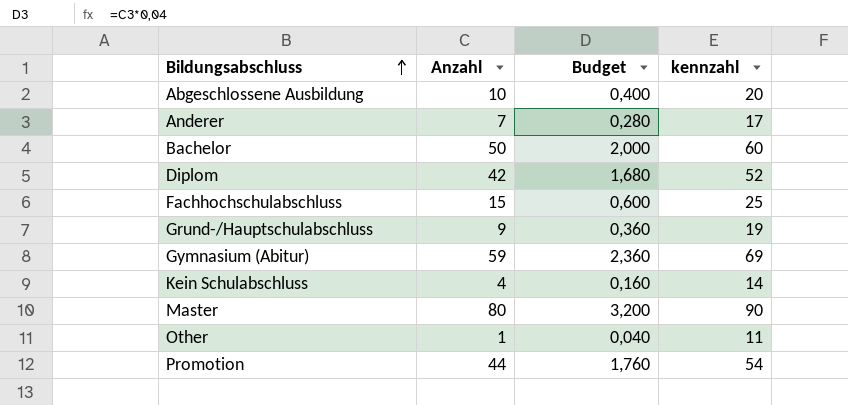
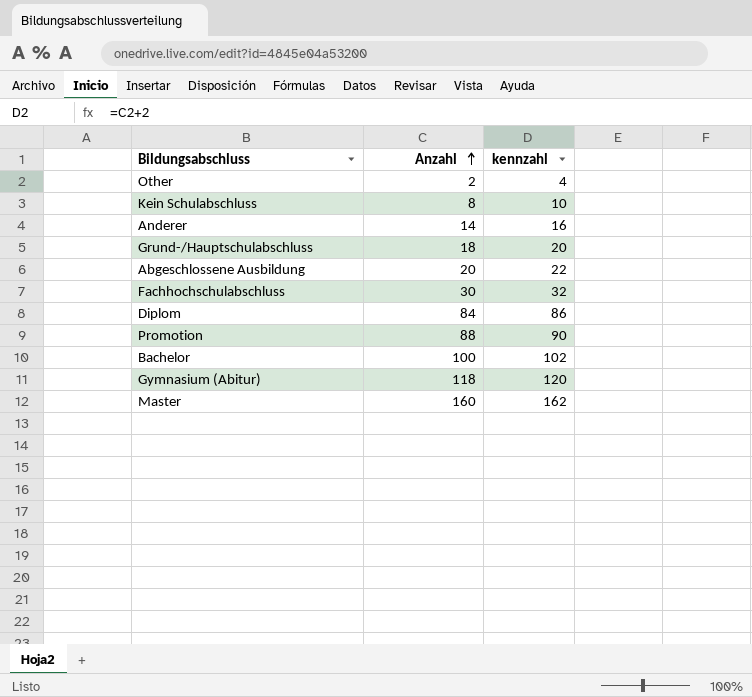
row order: Bildungsabschluss ascending -> Anzahl ascending
column Budget | formula: [Anzahl] * 0,04 -> none
column kennzahl | formula: [Anzahl] + 10 -> [Anzahl] + 2
Other | Anzahl: 1 -> 2
Kein Schulabschluss | Anzahl: 4 -> 8
Anderer | Anzahl: 7 -> 14
Grund-/Hauptschulabschluss | Anzahl: 9 -> 18
Abgeschlossene Ausbildung | Anzahl: 10 -> 20
Fachhochschulabschluss | Anzahl: 15 -> 30
Diplom | Anzahl: 42 -> 84
Promotion | Anzahl: 44 -> 88
Bachelor | Anzahl: 50 -> 100
Gymnasium (Abitur) | Anzahl: 59 -> 118
Master | Anzahl: 80 -> 160

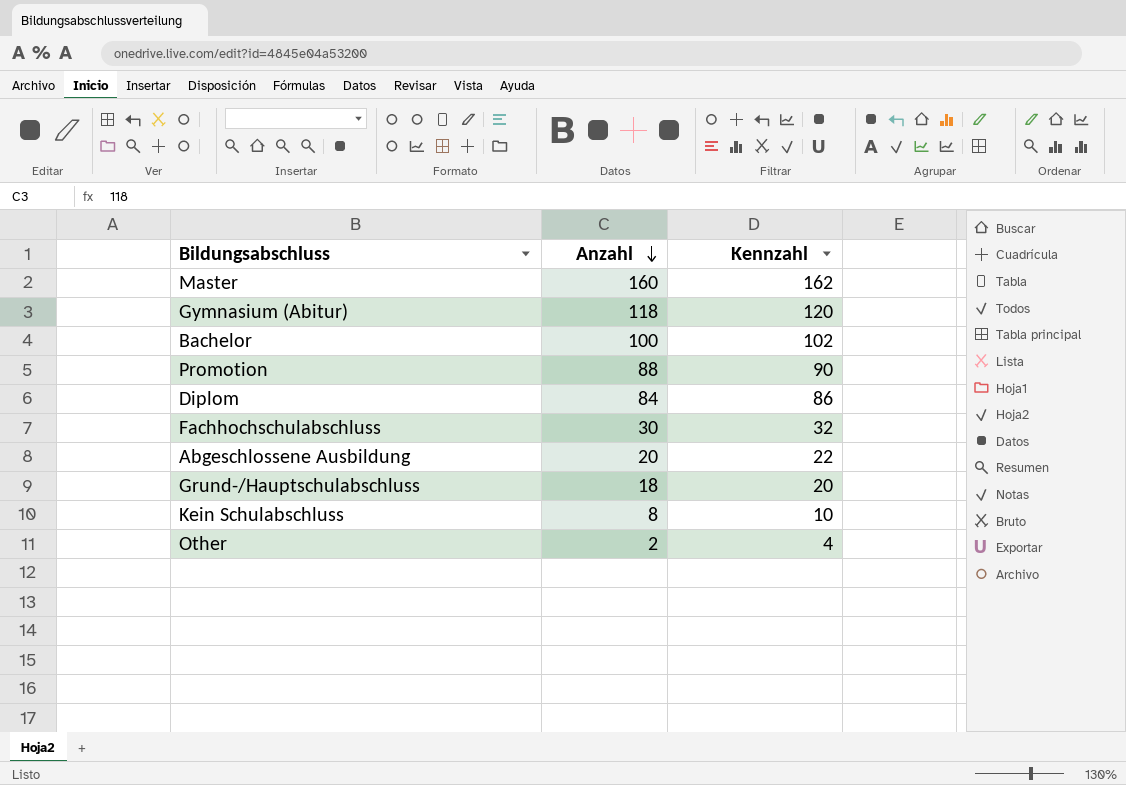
row order: Anzahl ascending -> Anzahl descending
column name: kennzahl -> Kennzahl
row Anderer: 14 | 16 -> none

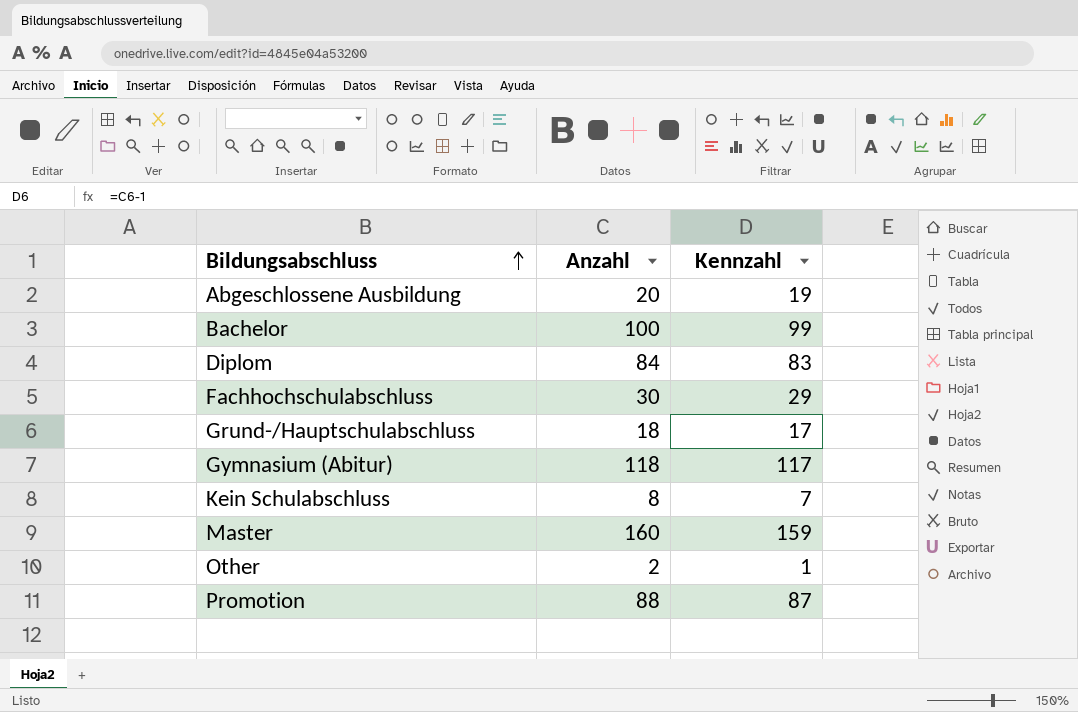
row order: Anzahl descending -> Bildungsabschluss ascending
column Kennzahl | formula: [Anzahl] + 2 -> [Anzahl] - 1

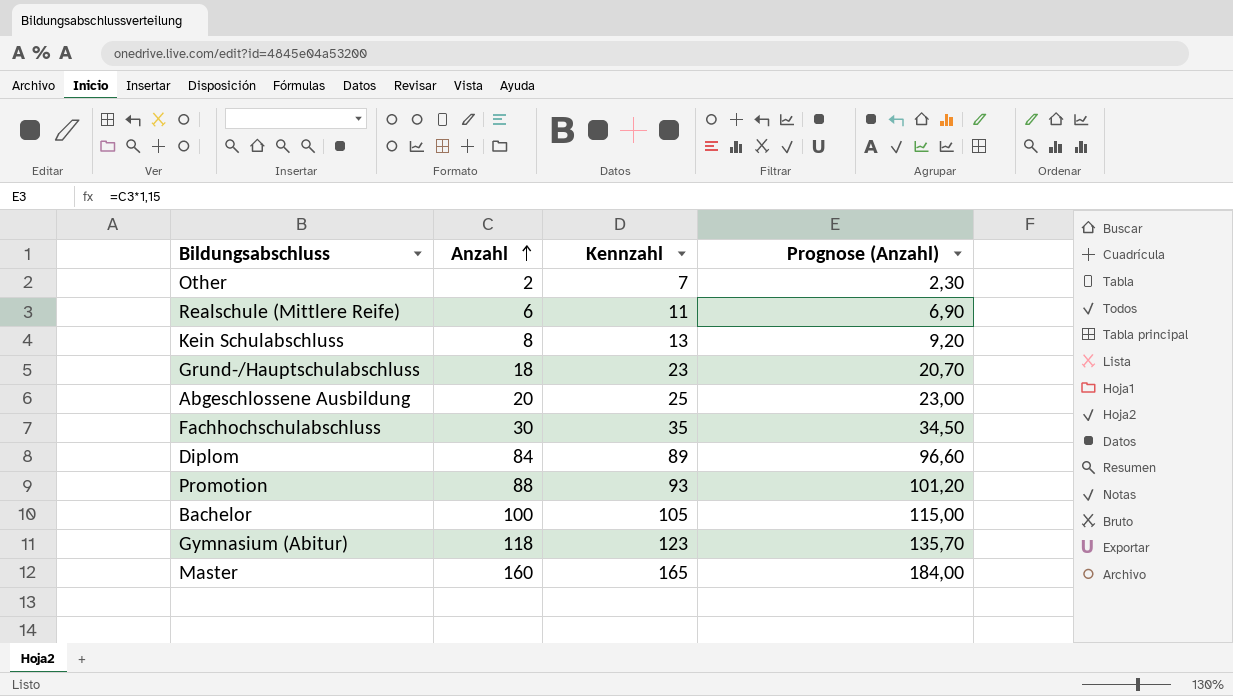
row order: Bildungsabschluss ascending -> Anzahl ascending
column Kennzahl | formula: [Anzahl] - 1 -> [Anzahl] + 5
column Prognose (Anzahl) | formula: none -> [Anzahl] * 1,15
row Realschule (Mittlere Reife): none -> 6 | 11 | 6,90

